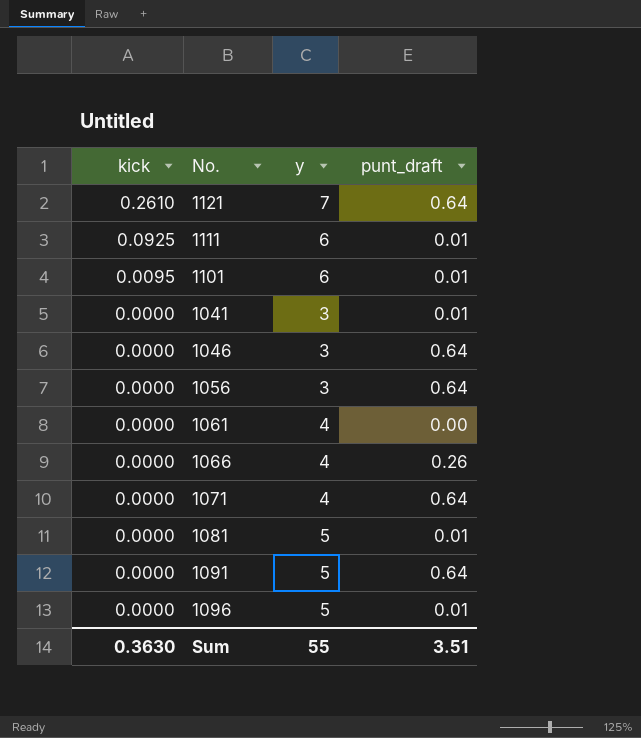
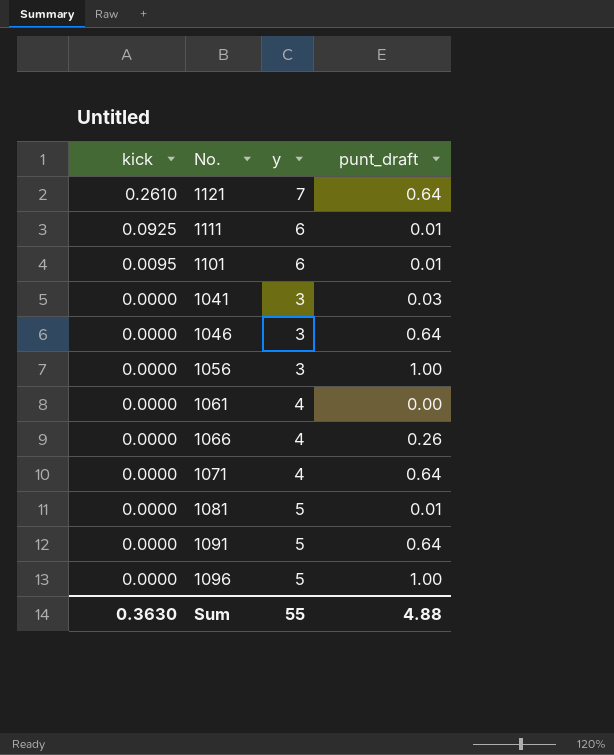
1041 | punt_draft: 0.01 -> 0.03
1056 | punt_draft: 0.64 -> 1.00
1096 | punt_draft: 0.01 -> 1.00
Sum | punt_draft: 3.51 -> 4.88

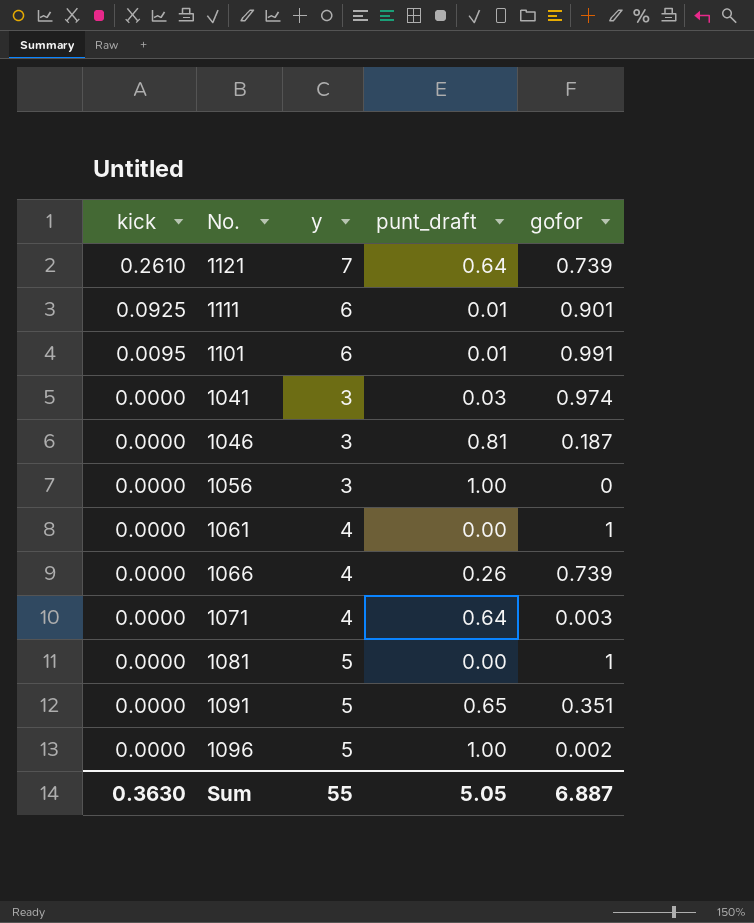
column gofor | position: none -> 5
1046 | punt_draft: 0.64 -> 0.81
1081 | punt_draft: 0.01 -> 0.00
1091 | punt_draft: 0.64 -> 0.65
Sum | punt_draft: 4.88 -> 5.05

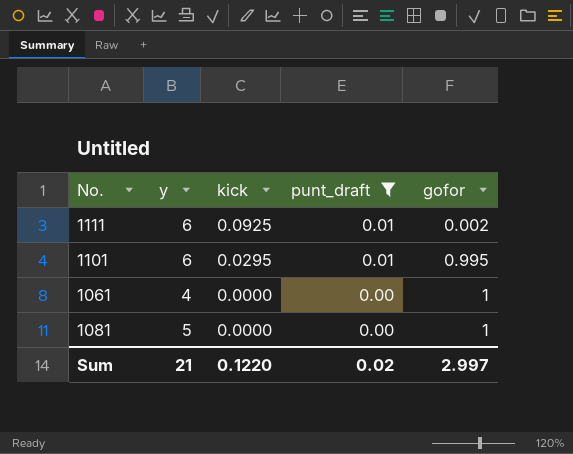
filter: none -> punt_draft <= 0.01
column kick | position: 1 -> 3
1111 | gofor: 0.901 -> 0.002
1101 | kick: 0.0095 -> 0.0295
1101 | gofor: 0.991 -> 0.995
Sum | y: 55 -> 21
Sum | kick: 0.3630 -> 0.1220
Sum | punt_draft: 5.05 -> 0.02
Sum | gofor: 6.887 -> 2.997

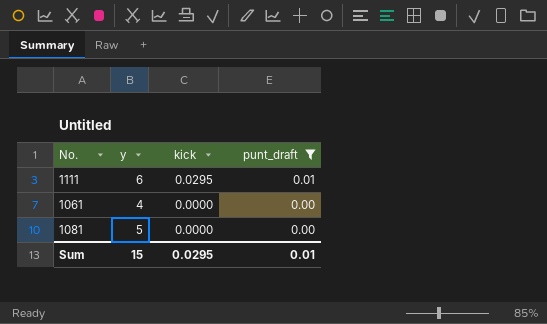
column gofor | position: 5 -> none
row 1101: 6 | 0.0295 | 0.01 | 0.995 -> none
1111 | kick: 0.0925 -> 0.0295
Sum | y: 21 -> 15
Sum | kick: 0.1220 -> 0.0295
Sum | punt_draft: 0.02 -> 0.01

